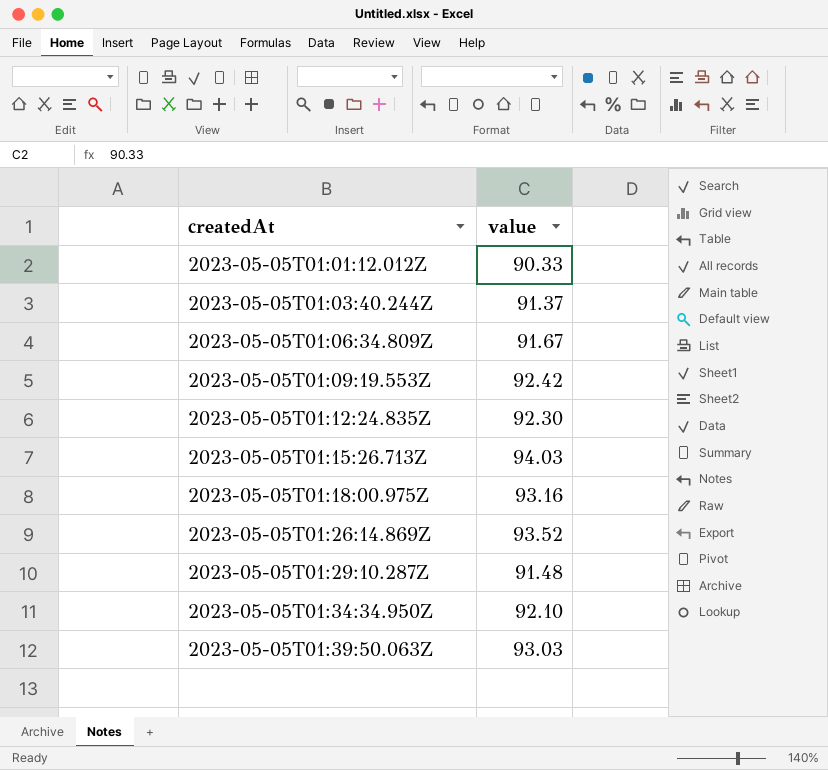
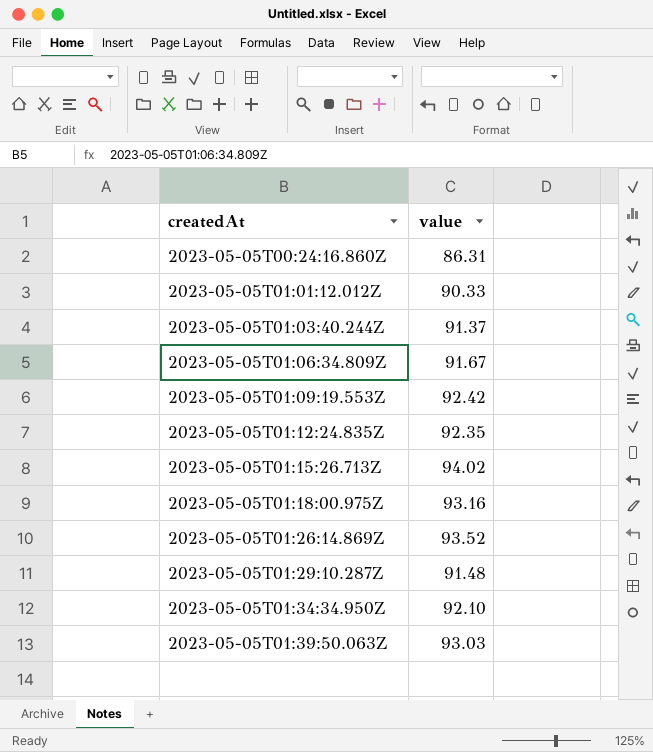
row 2023-05-05T00:24:16.860Z: none -> 86.31
2023-05-05T01:12:24.835Z | value: 92.30 -> 92.35
2023-05-05T01:15:26.713Z | value: 94.03 -> 94.02

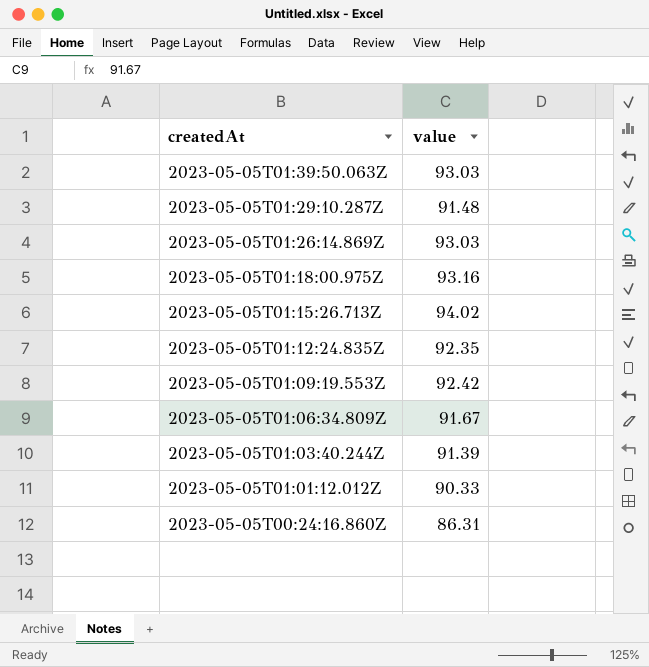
row order: createdAt ascending -> createdAt descending
row 2023-05-05T01:34:34.950Z: 92.10 -> none
2023-05-05T01:26:14.869Z | value: 93.52 -> 93.03
2023-05-05T01:03:40.244Z | value: 91.37 -> 91.39

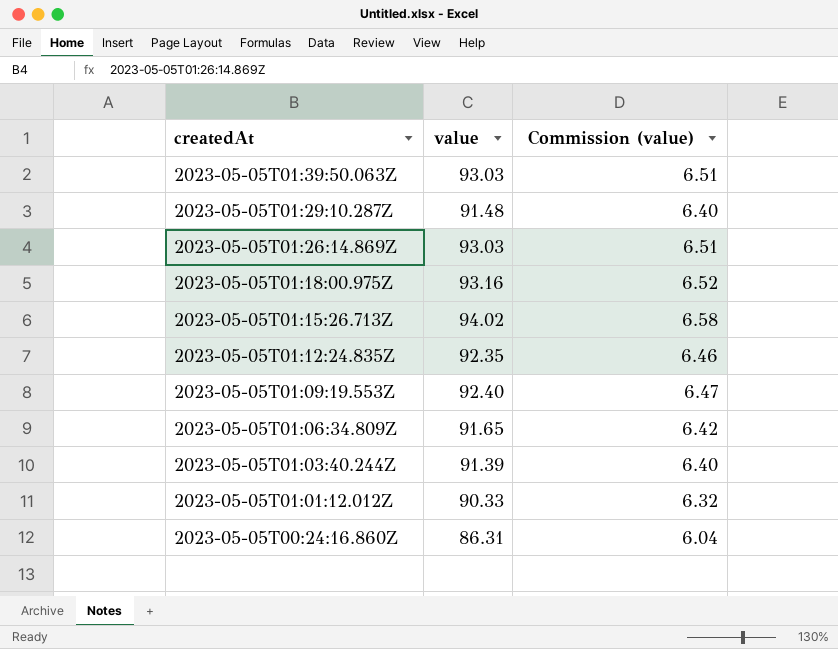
column Commission (value) | formula: none -> [value] * 0.07
2023-05-05T01:09:19.553Z | value: 92.42 -> 92.40
2023-05-05T01:06:34.809Z | value: 91.67 -> 91.65

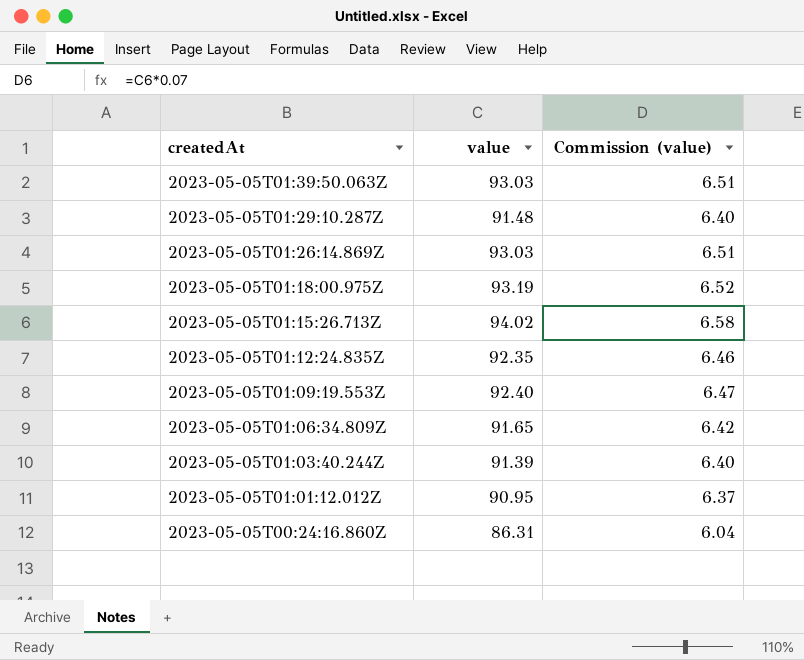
2023-05-05T01:18:00.975Z | value: 93.16 -> 93.19
2023-05-05T01:01:12.012Z | value: 90.33 -> 90.95
2023-05-05T01:01:12.012Z | Commission (value): 6.32 -> 6.37

